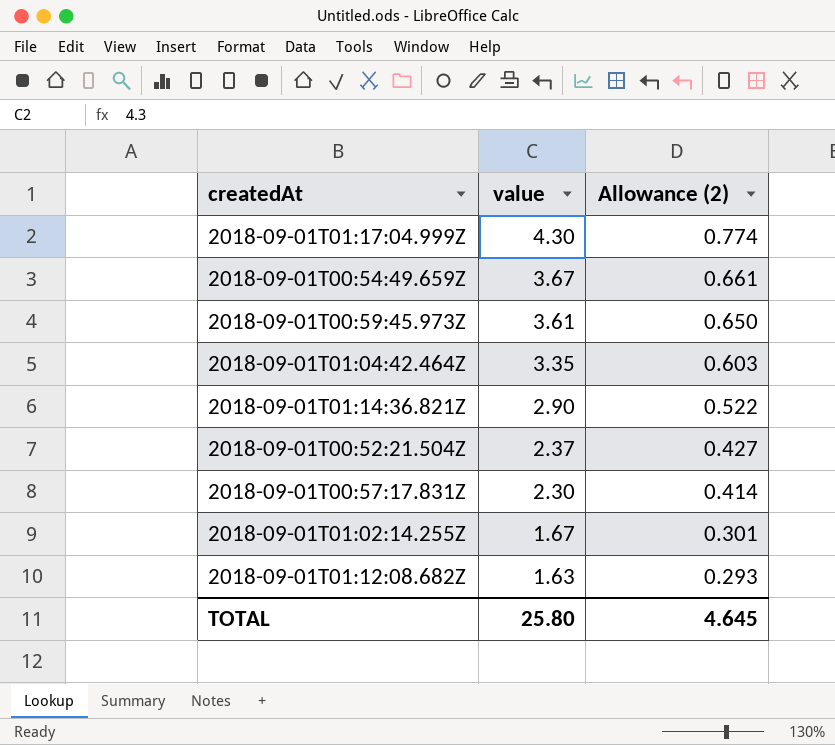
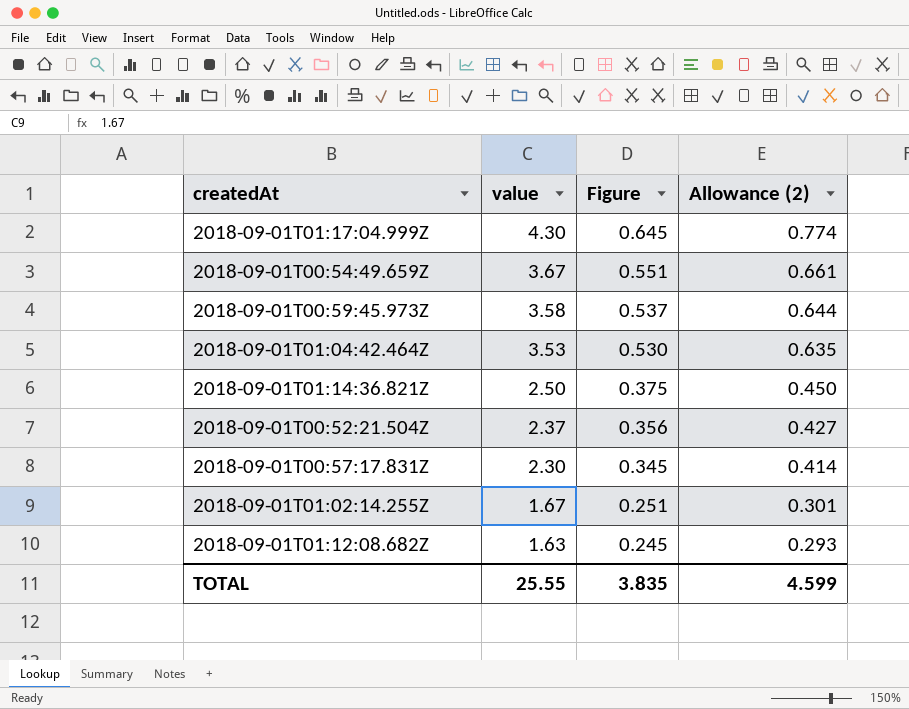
column Figure | formula: none -> [value] * 0.15
2018-09-01T00:59:45.973Z | value: 3.61 -> 3.58
2018-09-01T00:59:45.973Z | Allowance (2): 0.650 -> 0.644
2018-09-01T01:04:42.464Z | value: 3.35 -> 3.53
2018-09-01T01:04:42.464Z | Allowance (2): 0.603 -> 0.635
2018-09-01T01:14:36.821Z | value: 2.90 -> 2.50
2018-09-01T01:14:36.821Z | Allowance (2): 0.522 -> 0.450
TOTAL | value: 25.80 -> 25.55
TOTAL | Allowance (2): 4.645 -> 4.599

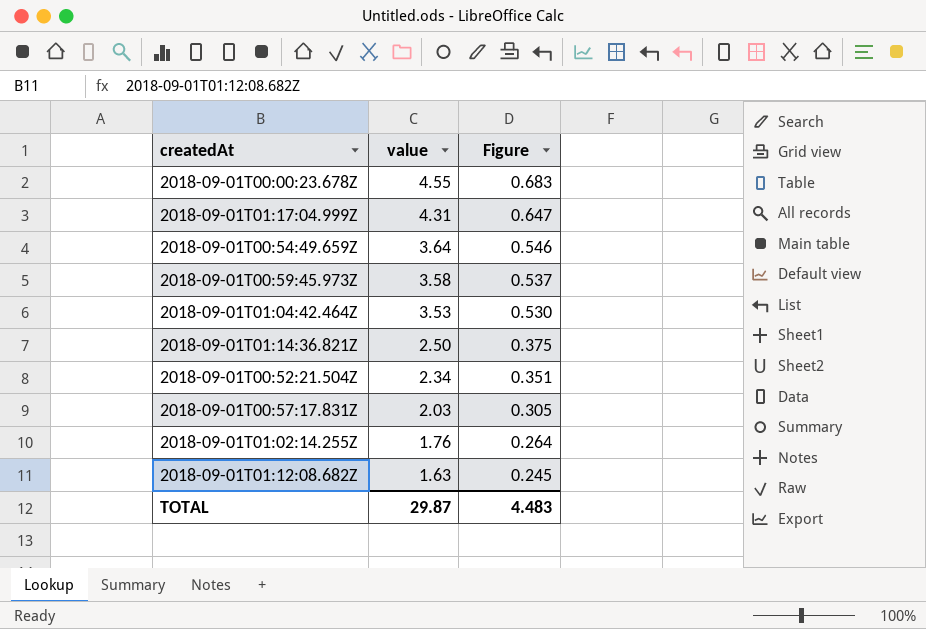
column Allowance (2) | formula: [value] * 0.18 -> none
row 2018-09-01T00:00:23.678Z: none -> 4.55 | 0.683
2018-09-01T01:17:04.999Z | value: 4.30 -> 4.31
2018-09-01T01:17:04.999Z | Figure: 0.645 -> 0.647
2018-09-01T00:54:49.659Z | value: 3.67 -> 3.64
2018-09-01T00:54:49.659Z | Figure: 0.551 -> 0.546
2018-09-01T00:52:21.504Z | value: 2.37 -> 2.34
2018-09-01T00:52:21.504Z | Figure: 0.356 -> 0.351
2018-09-01T00:57:17.831Z | value: 2.30 -> 2.03
2018-09-01T00:57:17.831Z | Figure: 0.345 -> 0.305
2018-09-01T01:02:14.255Z | value: 1.67 -> 1.76
2018-09-01T01:02:14.255Z | Figure: 0.251 -> 0.264
TOTAL | value: 25.55 -> 29.87
TOTAL | Figure: 3.835 -> 4.483

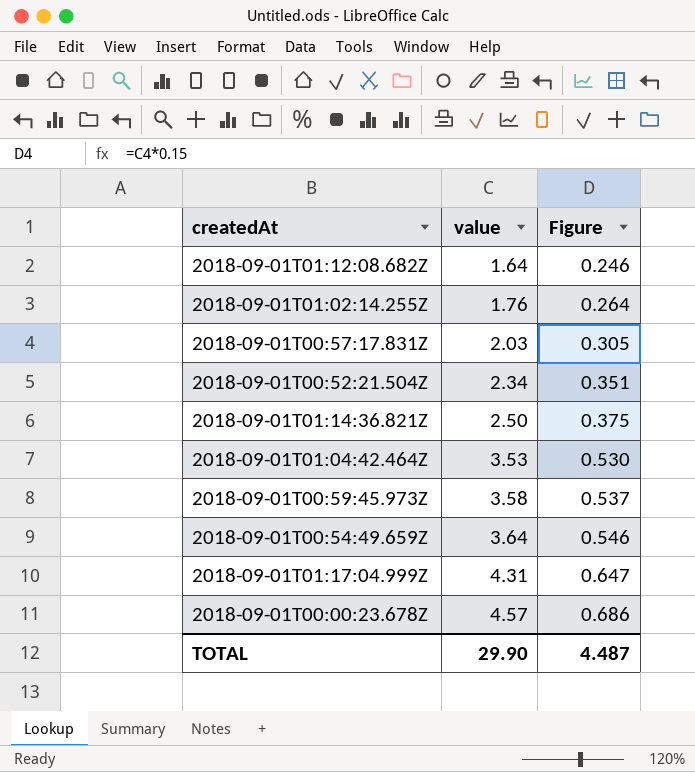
row order: value descending -> value ascending
2018-09-01T01:12:08.682Z | value: 1.63 -> 1.64
2018-09-01T01:12:08.682Z | Figure: 0.245 -> 0.246
2018-09-01T00:00:23.678Z | value: 4.55 -> 4.57
2018-09-01T00:00:23.678Z | Figure: 0.683 -> 0.686
TOTAL | value: 29.87 -> 29.90
TOTAL | Figure: 4.483 -> 4.487

